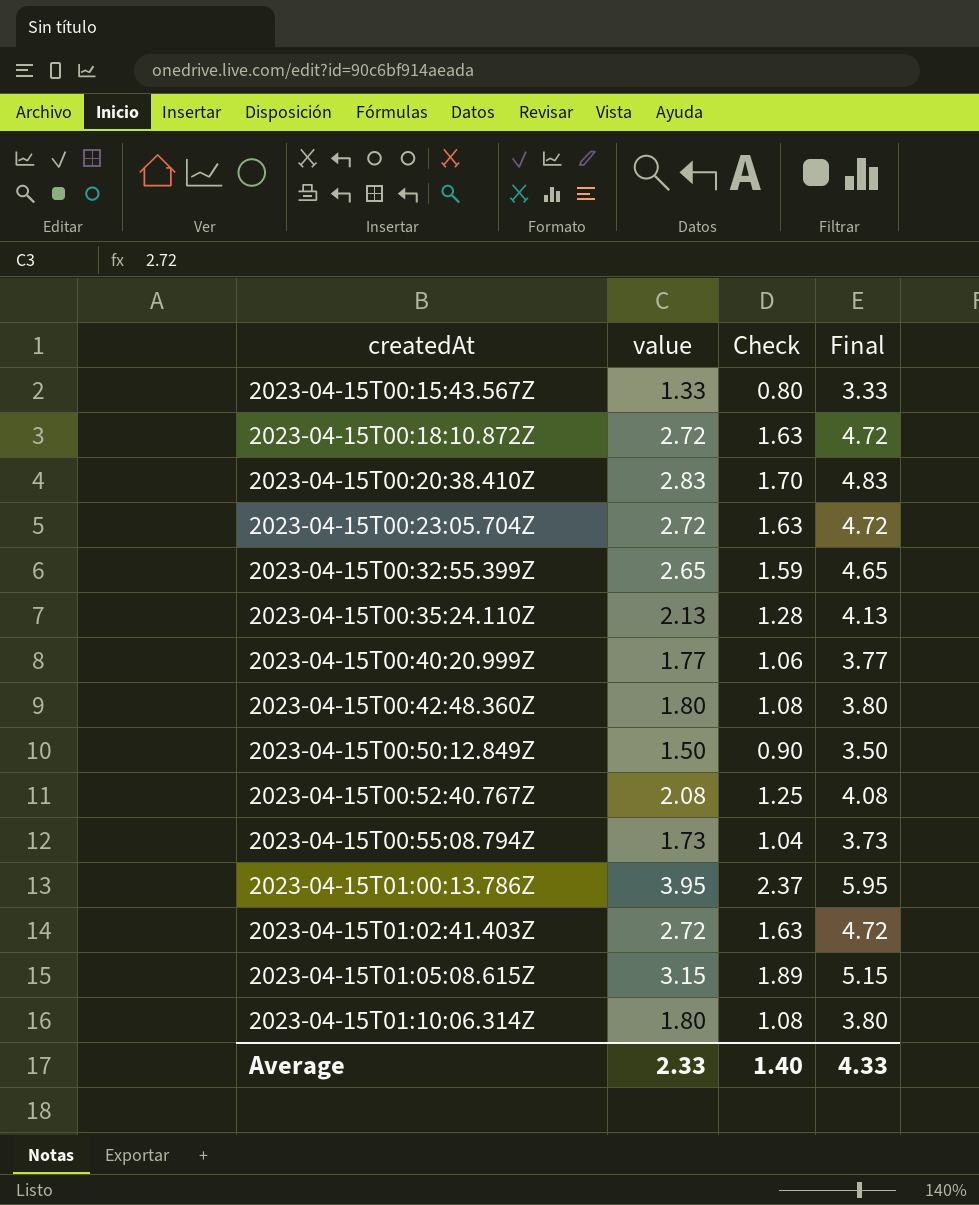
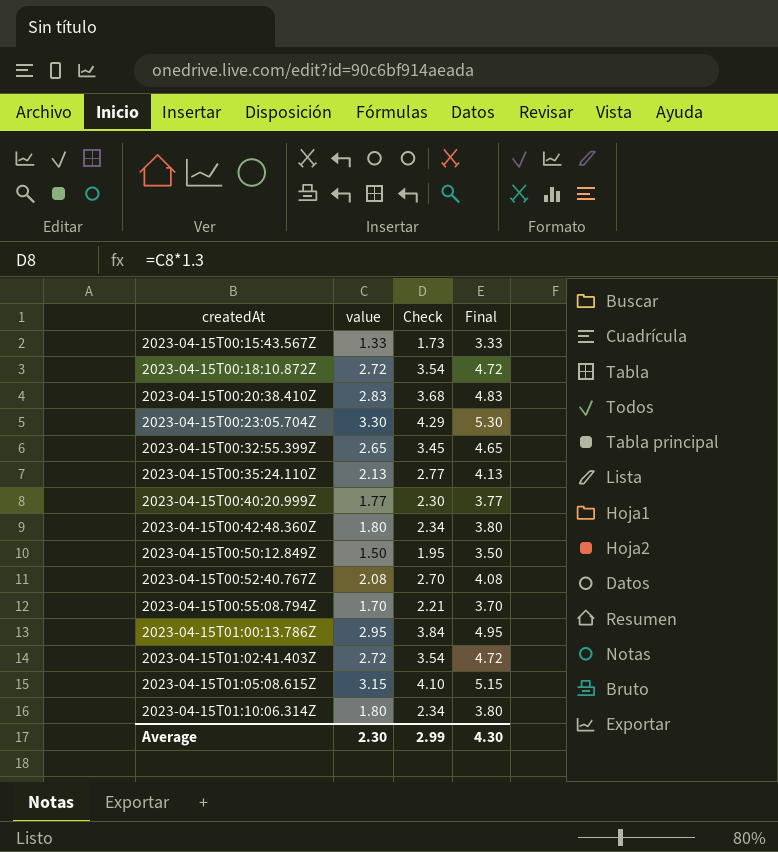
column Check | formula: [value] * 0.6 -> [value] * 1.3
2023-04-15T00:23:05.704Z | value: 2.72 -> 3.30
2023-04-15T00:23:05.704Z | Final: 4.72 -> 5.30
2023-04-15T00:55:08.794Z | value: 1.73 -> 1.70
2023-04-15T00:55:08.794Z | Final: 3.73 -> 3.70
2023-04-15T01:00:13.786Z | value: 3.95 -> 2.95
2023-04-15T01:00:13.786Z | Final: 5.95 -> 4.95
Average | value: 2.33 -> 2.30
Average | Check: 1.40 -> 2.99
Average | Final: 4.33 -> 4.30

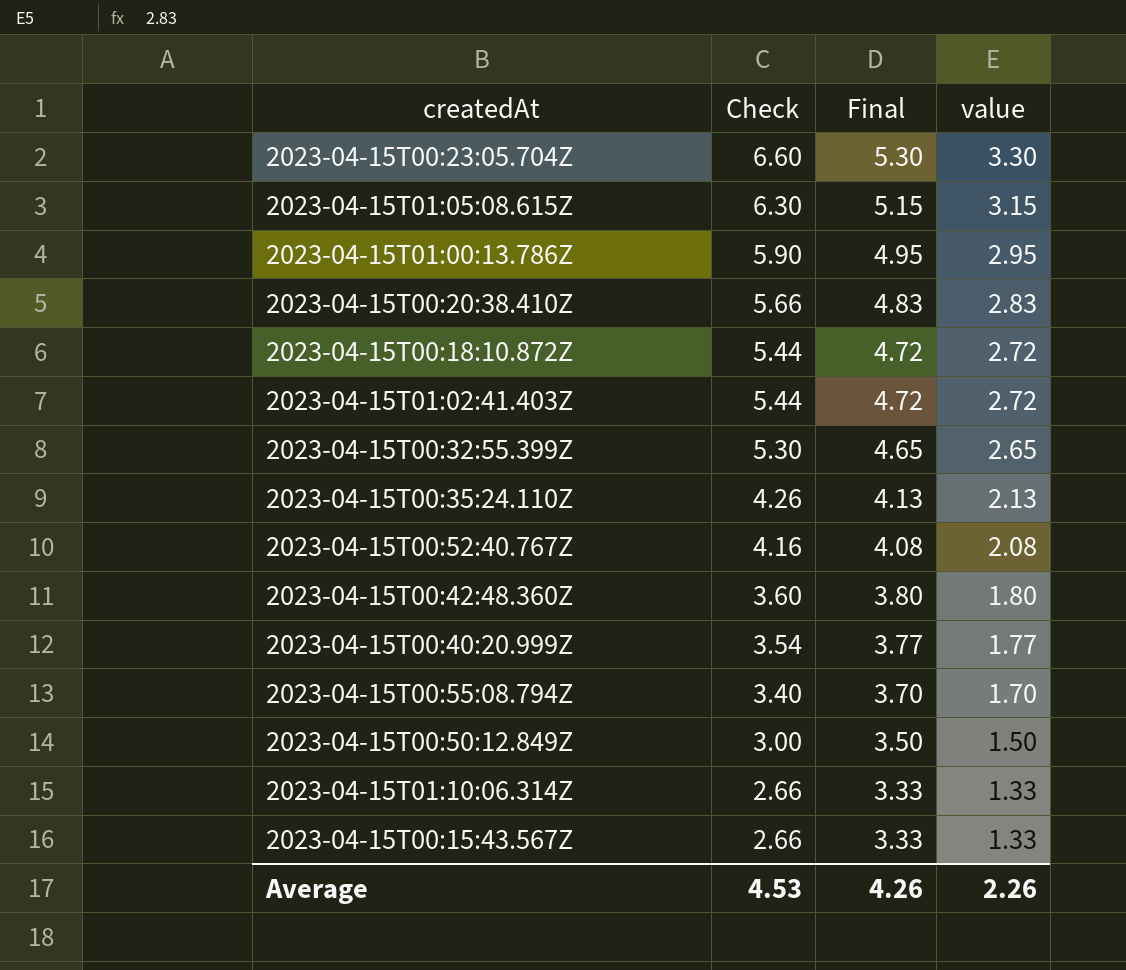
row order: createdAt ascending -> Check descending
column Check | formula: [value] * 1.3 -> [value] * 2
column value | position: 2 -> 4
2023-04-15T01:10:06.314Z | Final: 3.80 -> 3.33
2023-04-15T01:10:06.314Z | value: 1.80 -> 1.33
Average | Check: 2.99 -> 4.53
Average | Final: 4.30 -> 4.26
Average | value: 2.30 -> 2.26

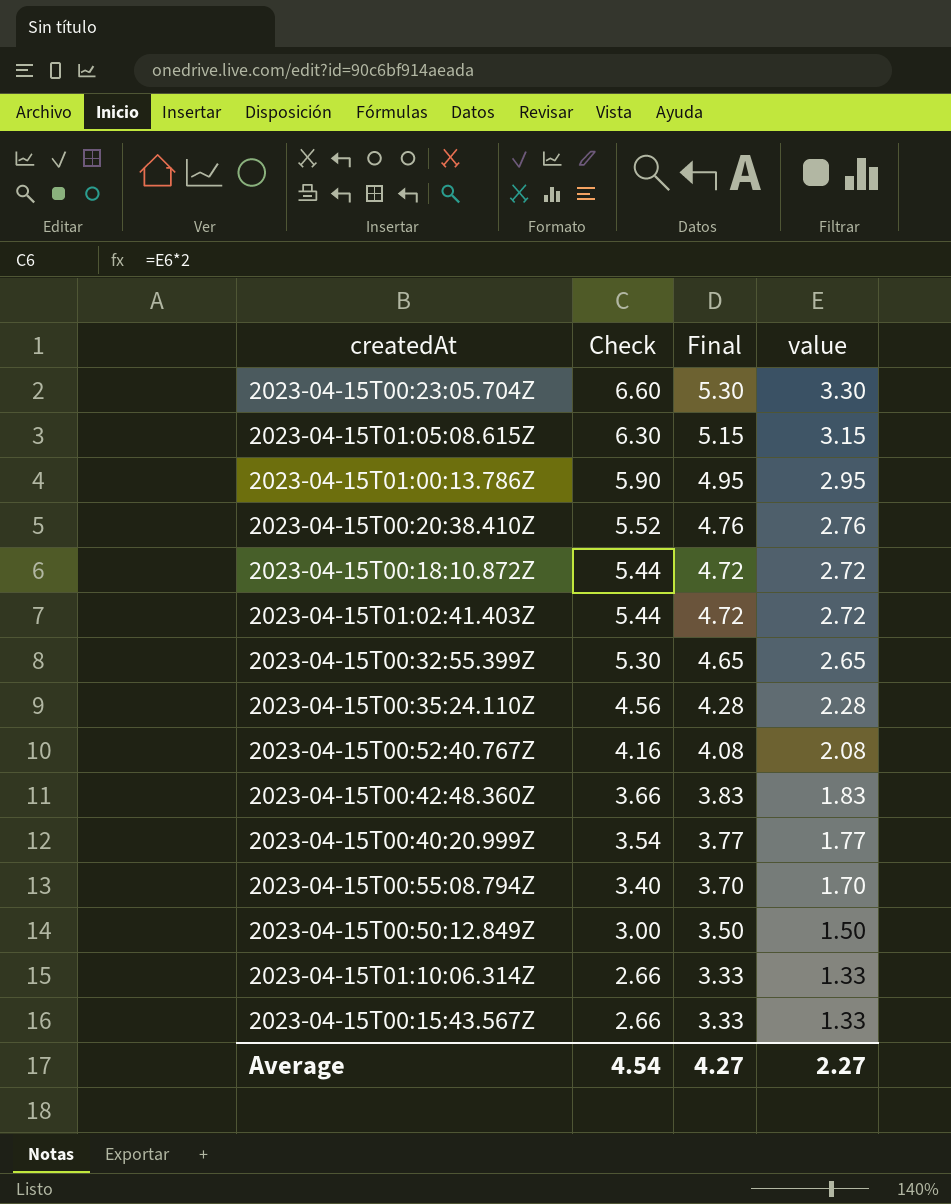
2023-04-15T00:20:38.410Z | Check: 5.66 -> 5.52
2023-04-15T00:20:38.410Z | Final: 4.83 -> 4.76
2023-04-15T00:20:38.410Z | value: 2.83 -> 2.76
2023-04-15T00:35:24.110Z | Check: 4.26 -> 4.56
2023-04-15T00:35:24.110Z | Final: 4.13 -> 4.28
2023-04-15T00:35:24.110Z | value: 2.13 -> 2.28
2023-04-15T00:42:48.360Z | Check: 3.60 -> 3.66
2023-04-15T00:42:48.360Z | Final: 3.80 -> 3.83
2023-04-15T00:42:48.360Z | value: 1.80 -> 1.83
Average | Check: 4.53 -> 4.54
Average | Final: 4.26 -> 4.27
Average | value: 2.26 -> 2.27

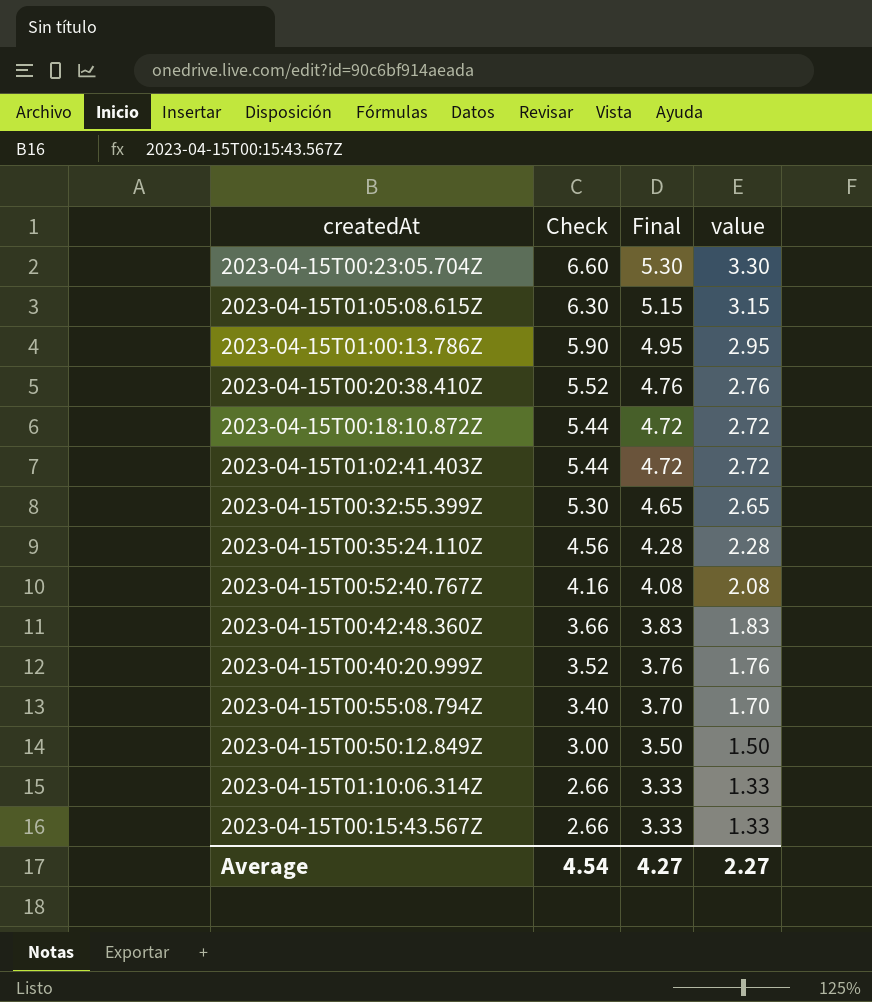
2023-04-15T00:40:20.999Z | Check: 3.54 -> 3.52
2023-04-15T00:40:20.999Z | Final: 3.77 -> 3.76
2023-04-15T00:40:20.999Z | value: 1.77 -> 1.76

